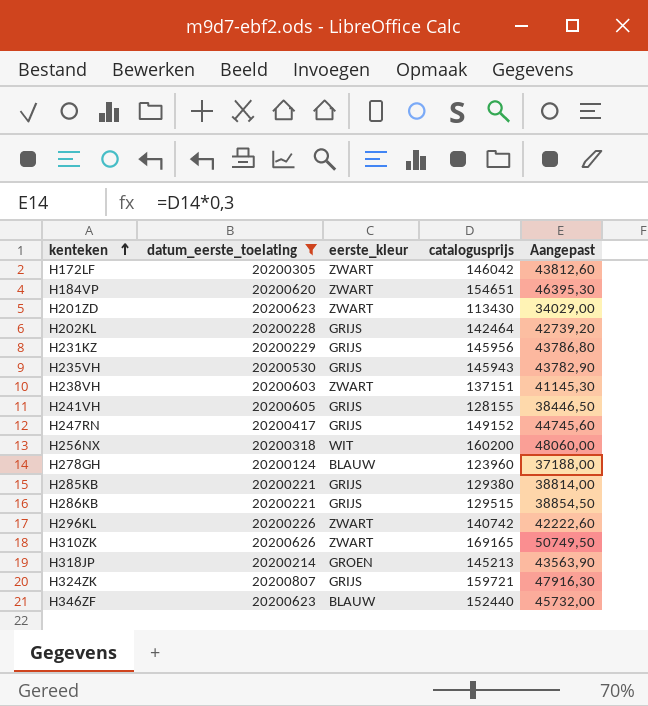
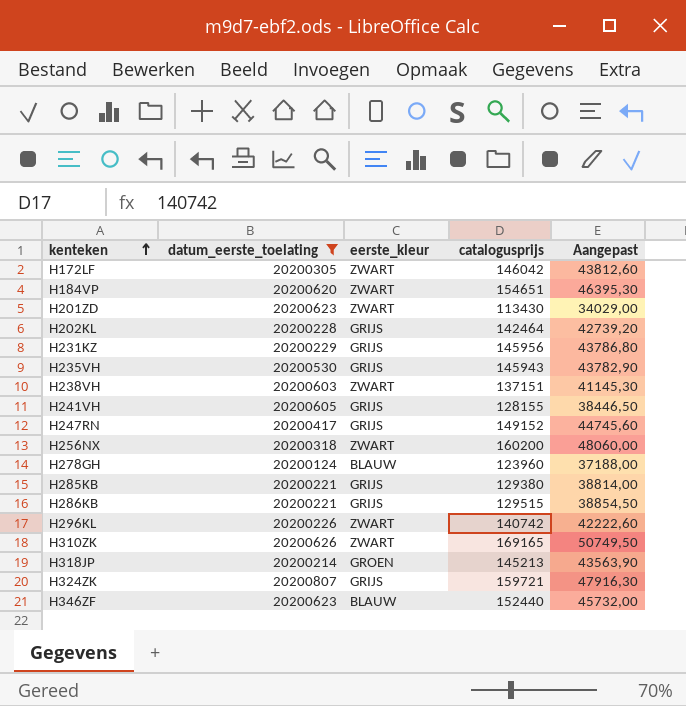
H256NX | eerste_kleur: WIT -> ZWART

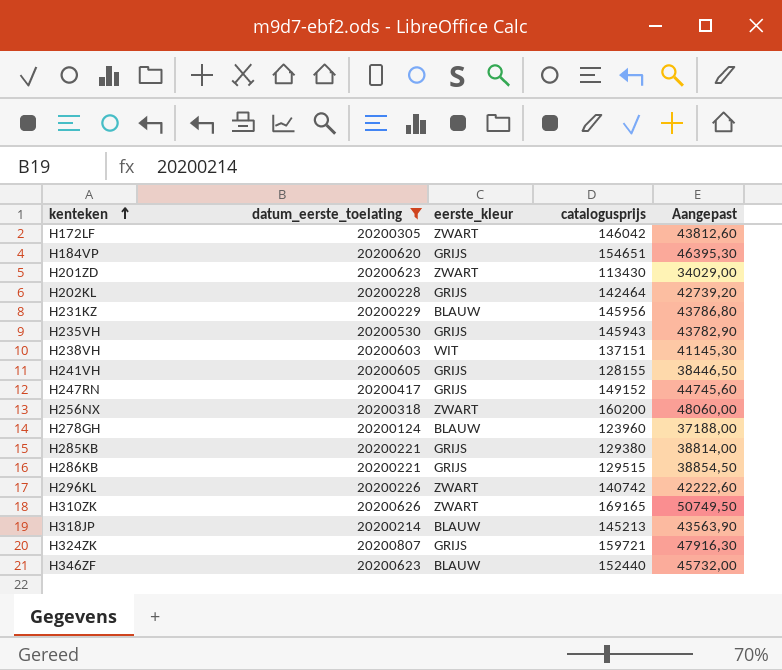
H184VP | eerste_kleur: ZWART -> GRIJS
H231KZ | eerste_kleur: GRIJS -> BLAUW
H238VH | eerste_kleur: ZWART -> WIT
H318JP | eerste_kleur: GROEN -> BLAUW

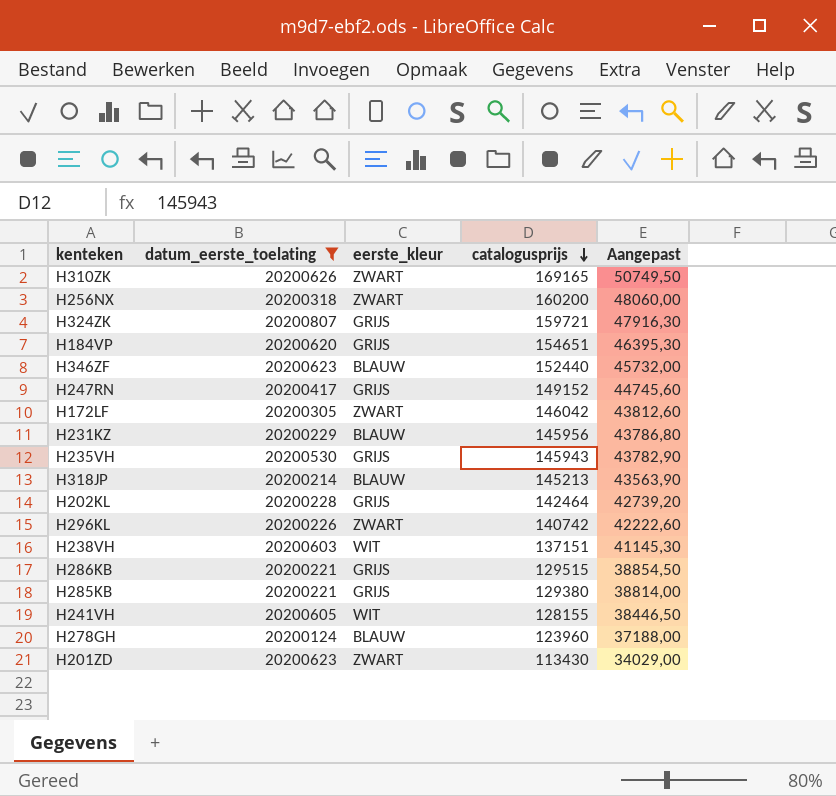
row order: kenteken ascending -> catalogusprijs descending
H241VH | eerste_kleur: GRIJS -> WIT

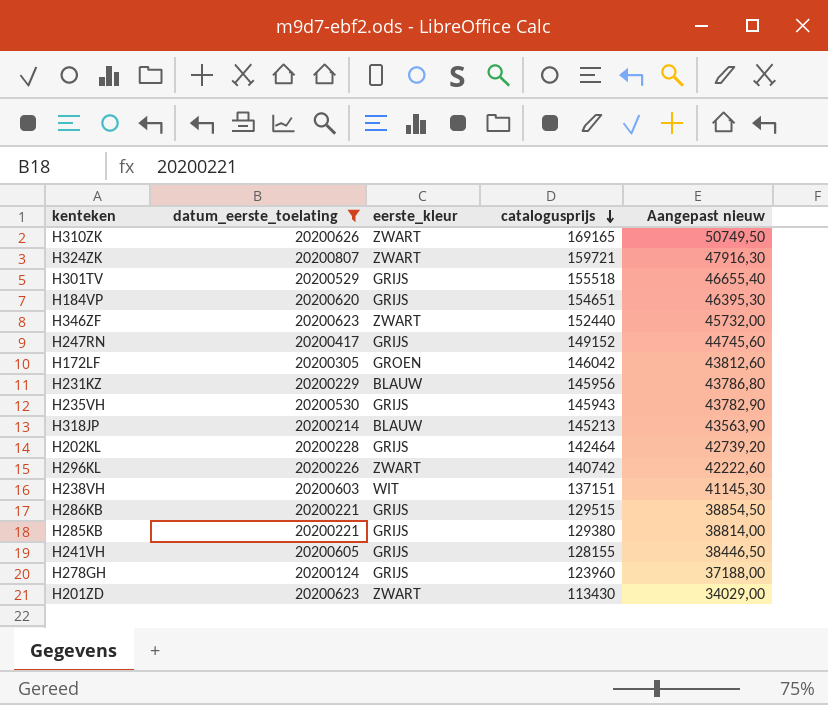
column name: Aangepast -> Aangepast nieuw
row H256NX: 20200318 | ZWART | 160200 | 48060,00 -> none
H324ZK | eerste_kleur: GRIJS -> ZWART
row H301TV: none -> 20200529 | GRIJS | 155518 | 46655,40
H346ZF | eerste_kleur: BLAUW -> ZWART
H172LF | eerste_kleur: ZWART -> GROEN
H241VH | eerste_kleur: WIT -> GRIJS
H278GH | eerste_kleur: BLAUW -> GRIJS

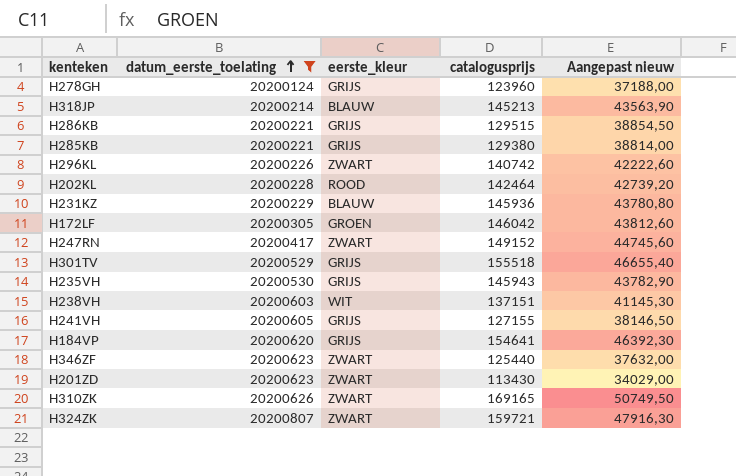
row order: catalogusprijs descending -> datum_eerste_toelating ascending
H202KL | eerste_kleur: GRIJS -> ROOD
H231KZ | catalogusprijs: 145956 -> 145936
H231KZ | Aangepast nieuw: 43786,80 -> 43780,80
H247RN | eerste_kleur: GRIJS -> ZWART
H241VH | catalogusprijs: 128155 -> 127155
H241VH | Aangepast nieuw: 38446,50 -> 38146,50
H184VP | catalogusprijs: 154651 -> 154641
H184VP | Aangepast nieuw: 46395,30 -> 46392,30
H346ZF | catalogusprijs: 152440 -> 125440
H346ZF | Aangepast nieuw: 45732,00 -> 37632,00

